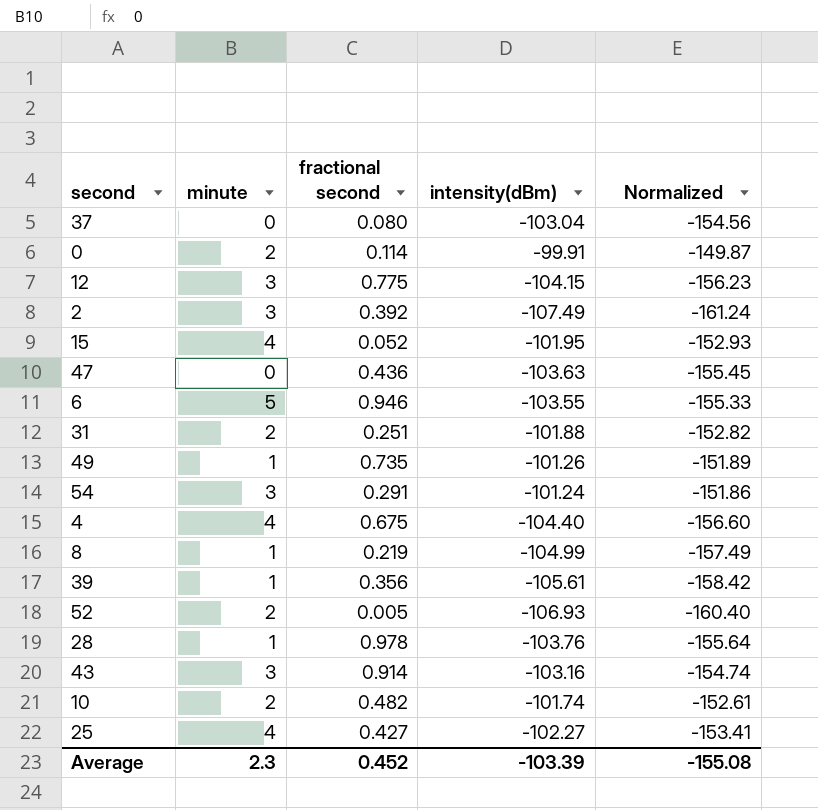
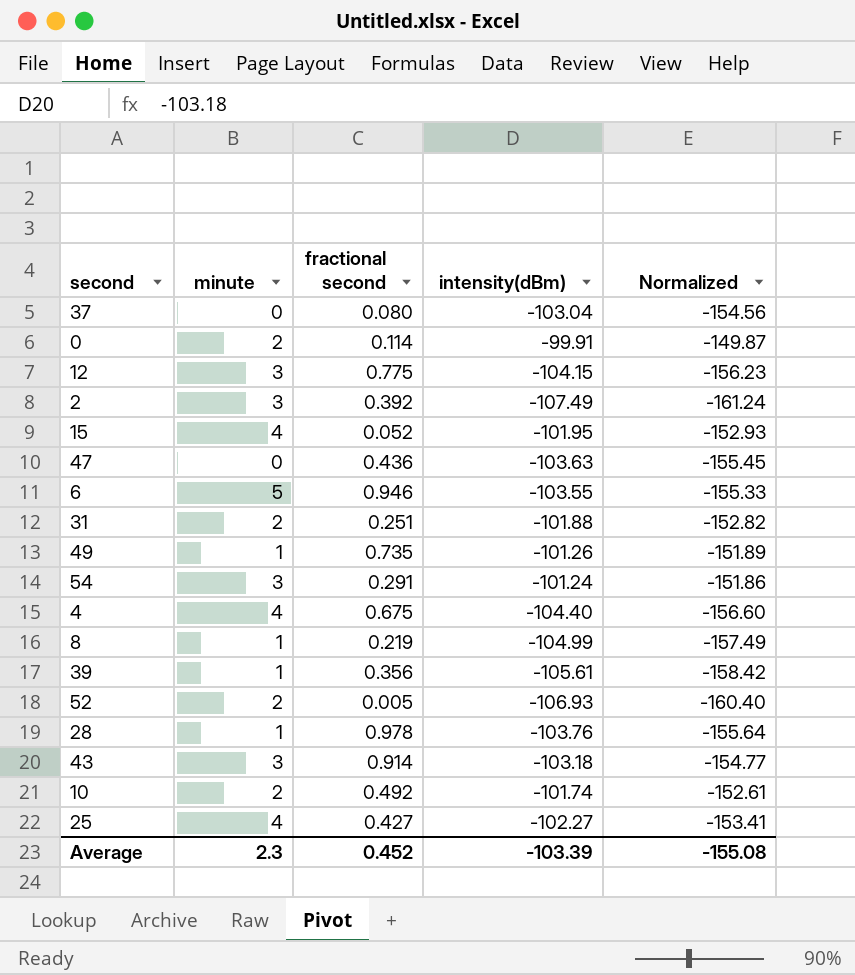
43 | intensity(dBm): -103.16 -> -103.18
43 | Normalized: -154.74 -> -154.77
10 | fractional second: 0.482 -> 0.492

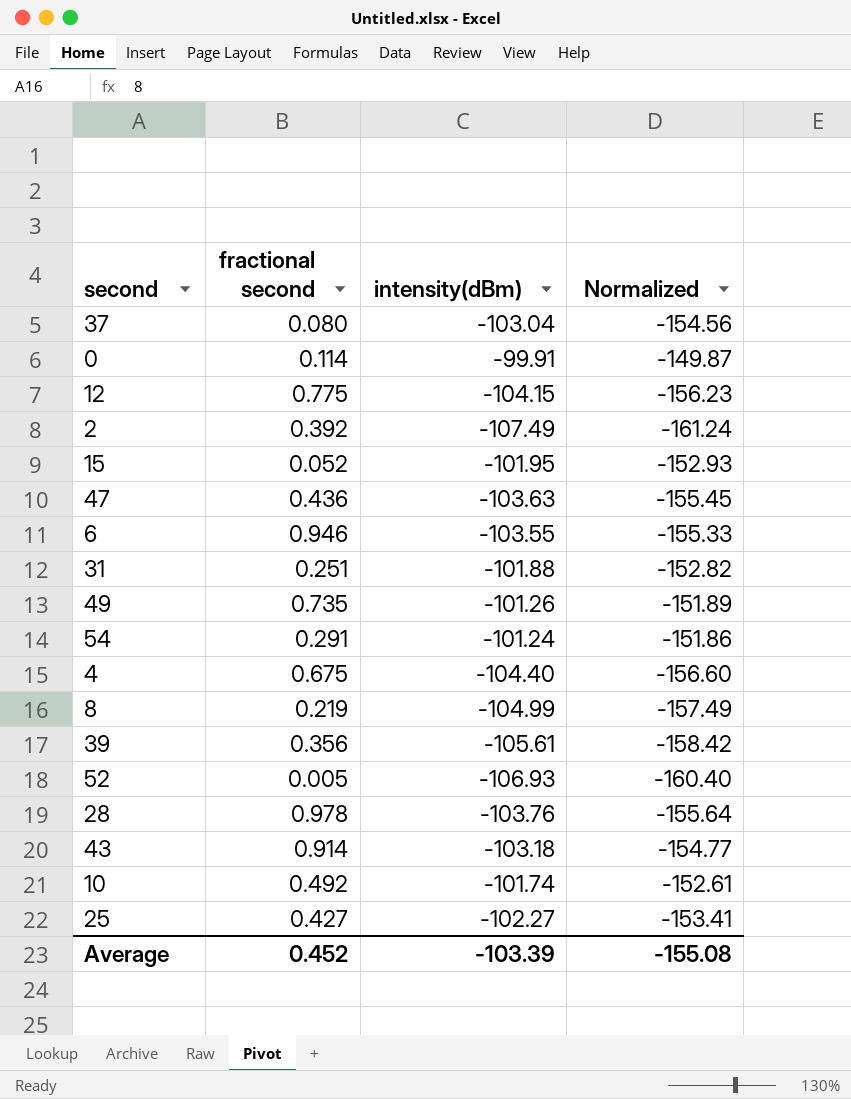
column minute | position: 2 -> none

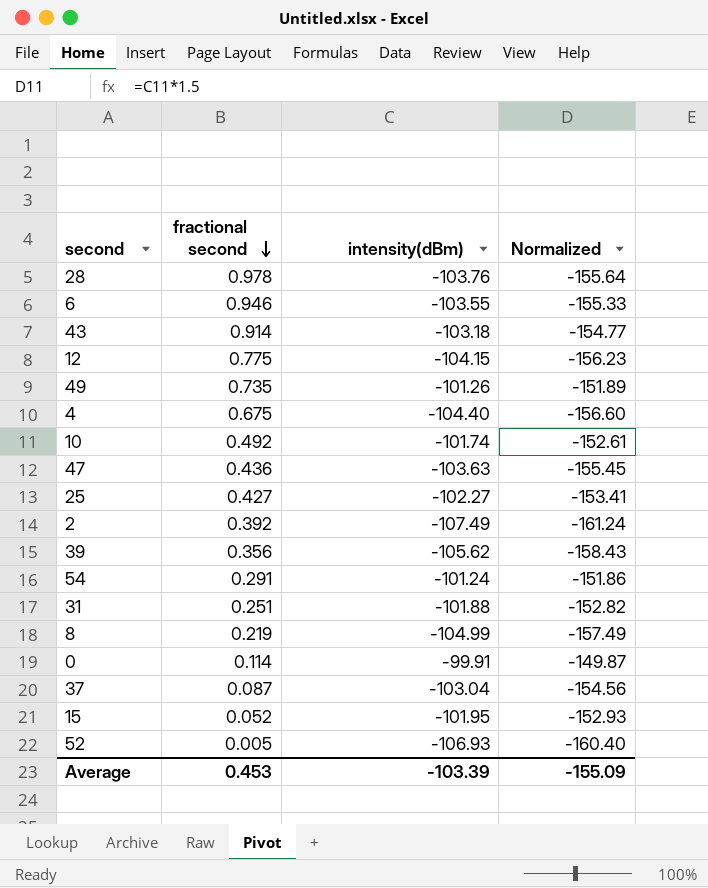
row order: none -> fractional second descending
39 | intensity(dBm): -105.61 -> -105.62
39 | Normalized: -158.42 -> -158.43
37 | fractional second: 0.080 -> 0.087
Average | fractional second: 0.452 -> 0.453
Average | Normalized: -155.08 -> -155.09

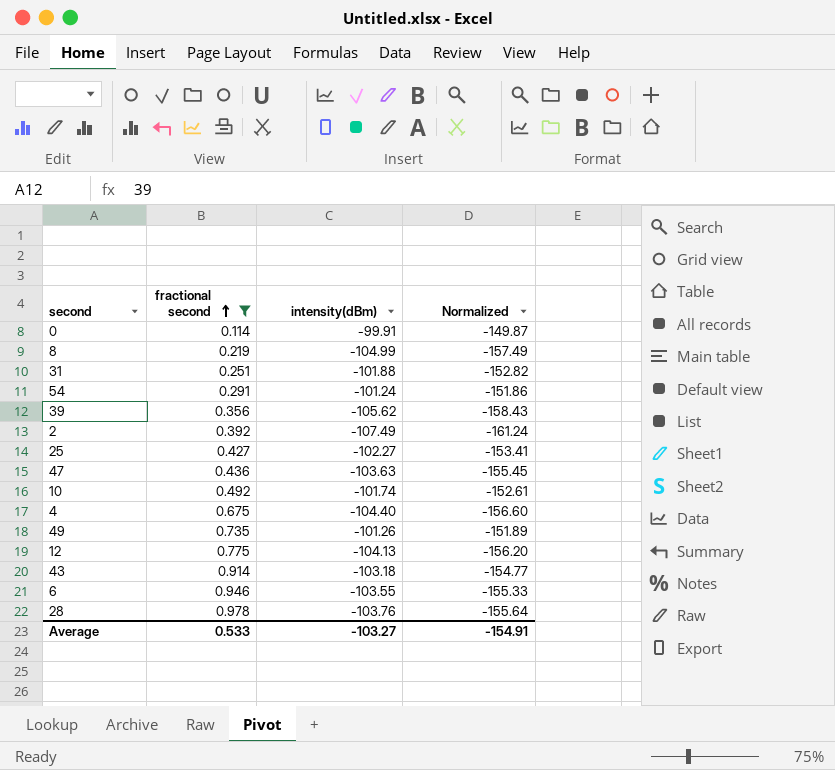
filter: none -> fractional second >= 0.114
row order: fractional second descending -> fractional second ascending
12 | intensity(dBm): -104.15 -> -104.13
12 | Normalized: -156.23 -> -156.20
Average | fractional second: 0.453 -> 0.533
Average | intensity(dBm): -103.39 -> -103.27
Average | Normalized: -155.09 -> -154.91

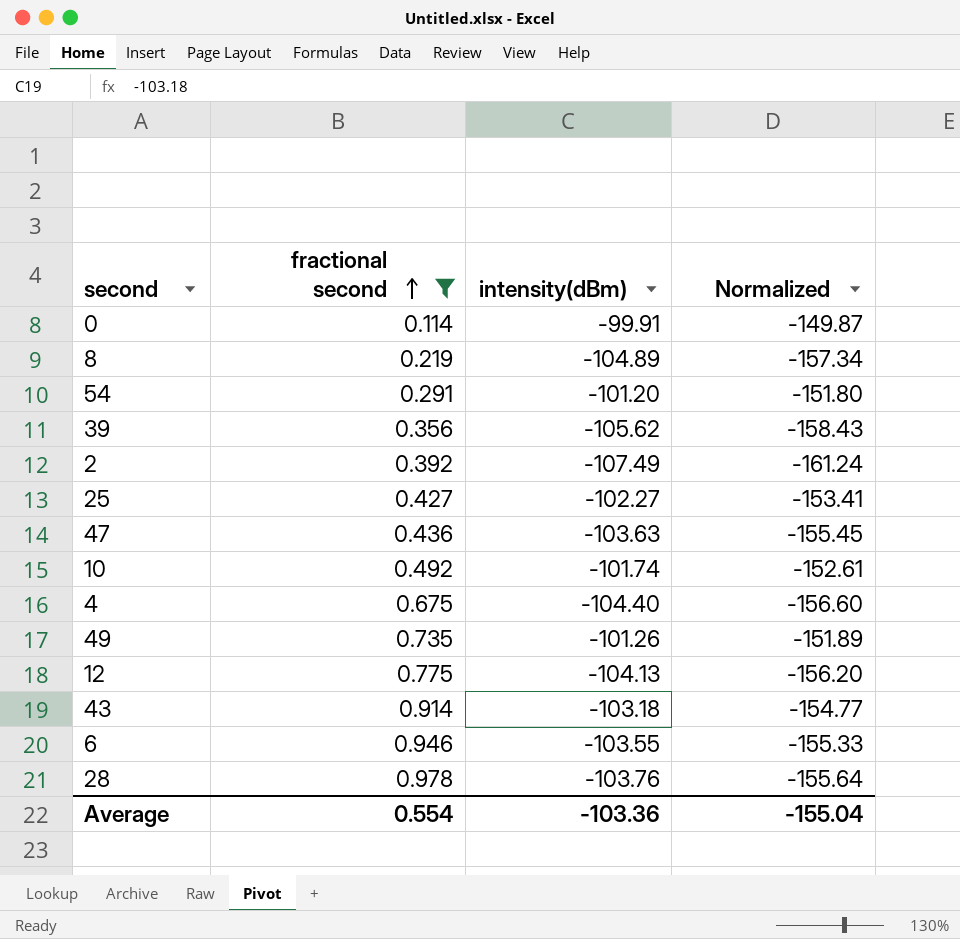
row 31: 0.251 | -101.88 | -152.82 -> none
8 | intensity(dBm): -104.99 -> -104.89
8 | Normalized: -157.49 -> -157.34
54 | intensity(dBm): -101.24 -> -101.20
54 | Normalized: -151.86 -> -151.80
Average | fractional second: 0.533 -> 0.554
Average | intensity(dBm): -103.27 -> -103.36
Average | Normalized: -154.91 -> -155.04

